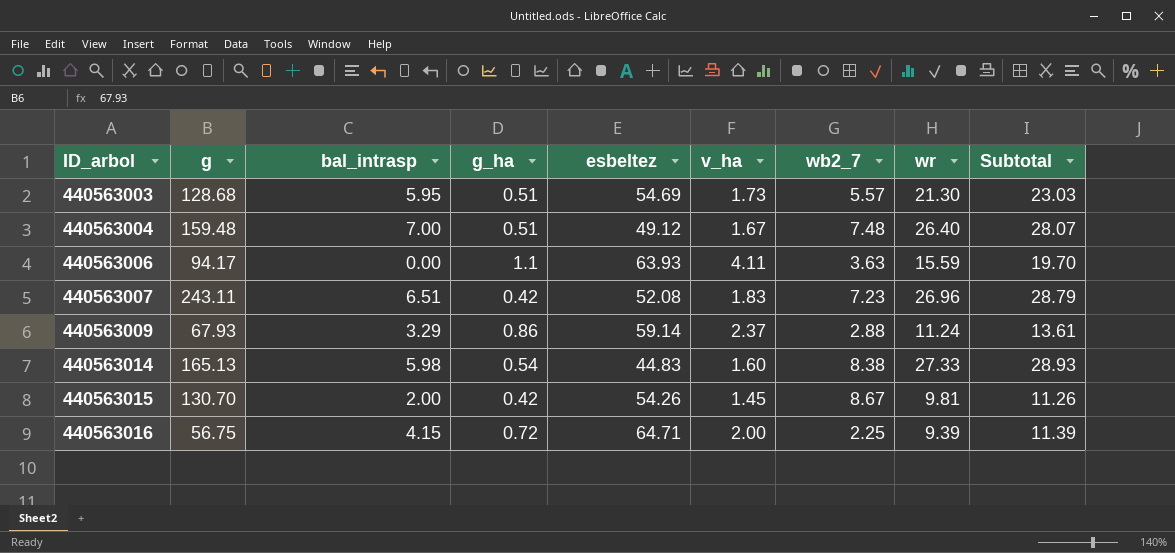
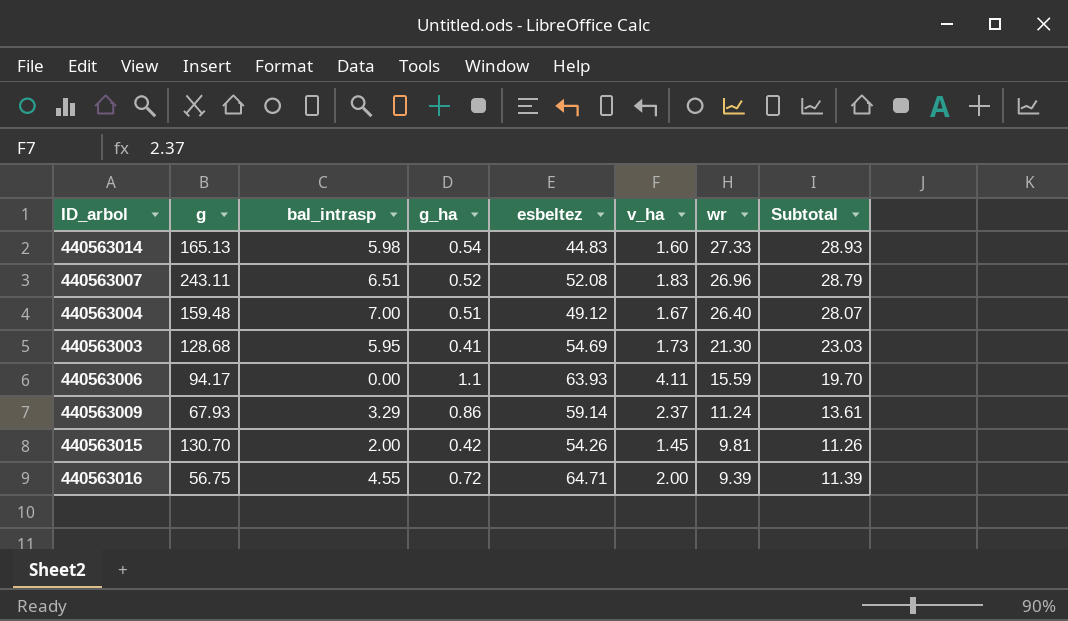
row order: ID_arbol ascending -> wr descending
column wb2_7 | position: 7 -> none
440563007 | g_ha: 0.42 -> 0.52
440563003 | g_ha: 0.51 -> 0.41
440563016 | bal_intrasp: 4.15 -> 4.55

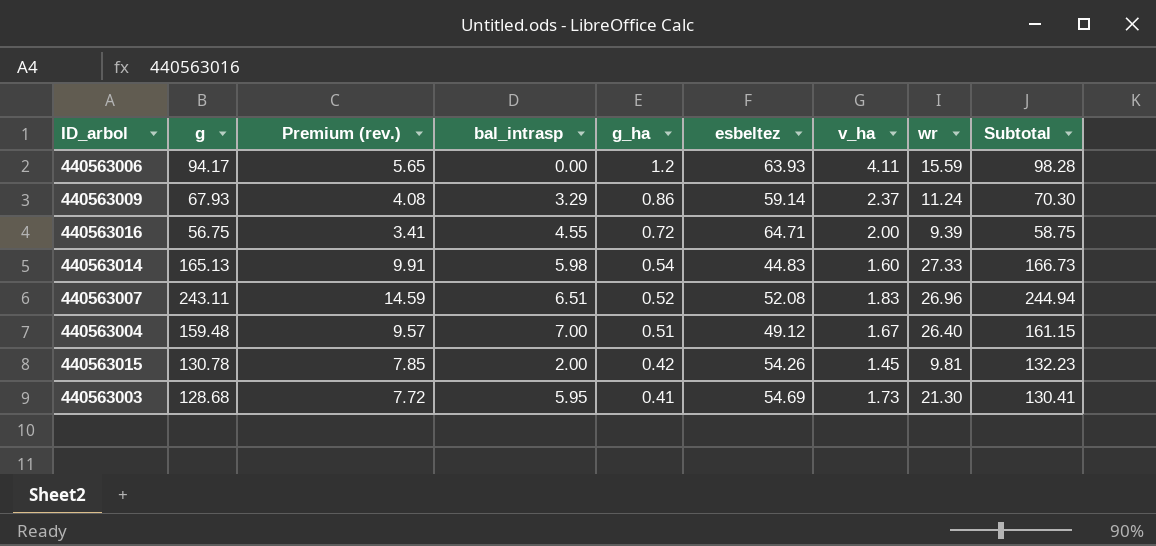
row order: wr descending -> g_ha descending
column Premium (rev.) | formula: none -> [g] * 0.06
column Subtotal | formula: [v_ha] + [wr] -> [g] + [v_ha]
440563006 | g_ha: 1.1 -> 1.2
440563015 | g: 130.70 -> 130.78

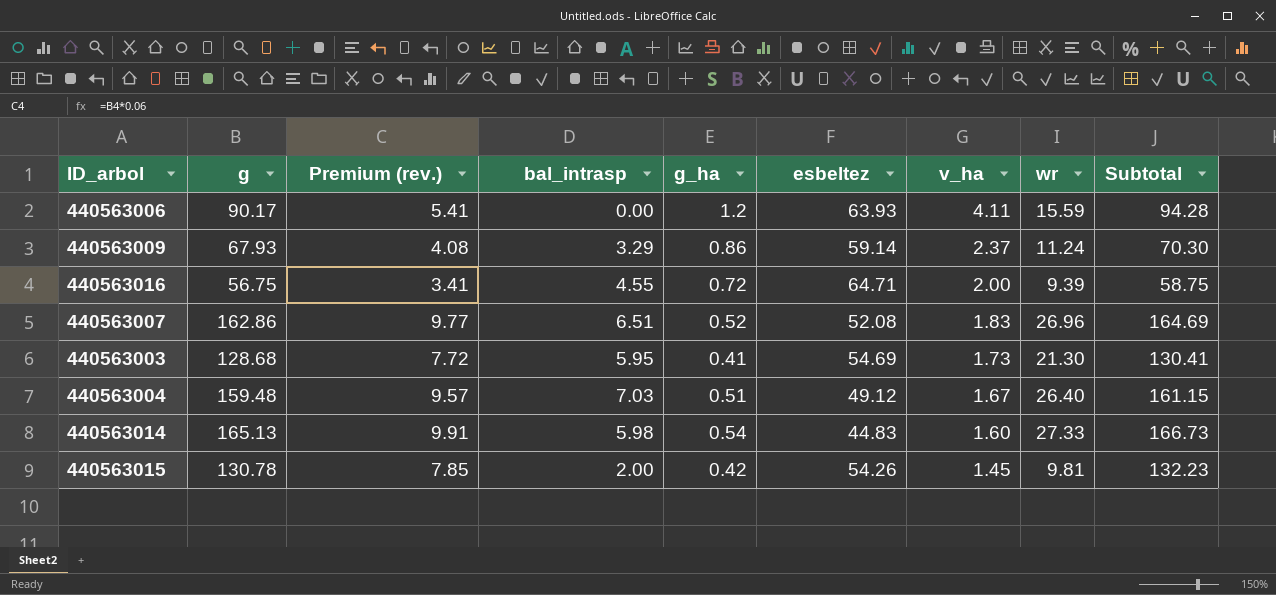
row order: g_ha descending -> v_ha descending
440563006 | g: 94.17 -> 90.17
440563006 | Premium (rev.): 5.65 -> 5.41
440563006 | Subtotal: 98.28 -> 94.28
440563007 | g: 243.11 -> 162.86
440563007 | Premium (rev.): 14.59 -> 9.77
440563007 | Subtotal: 244.94 -> 164.69
440563004 | bal_intrasp: 7.00 -> 7.03

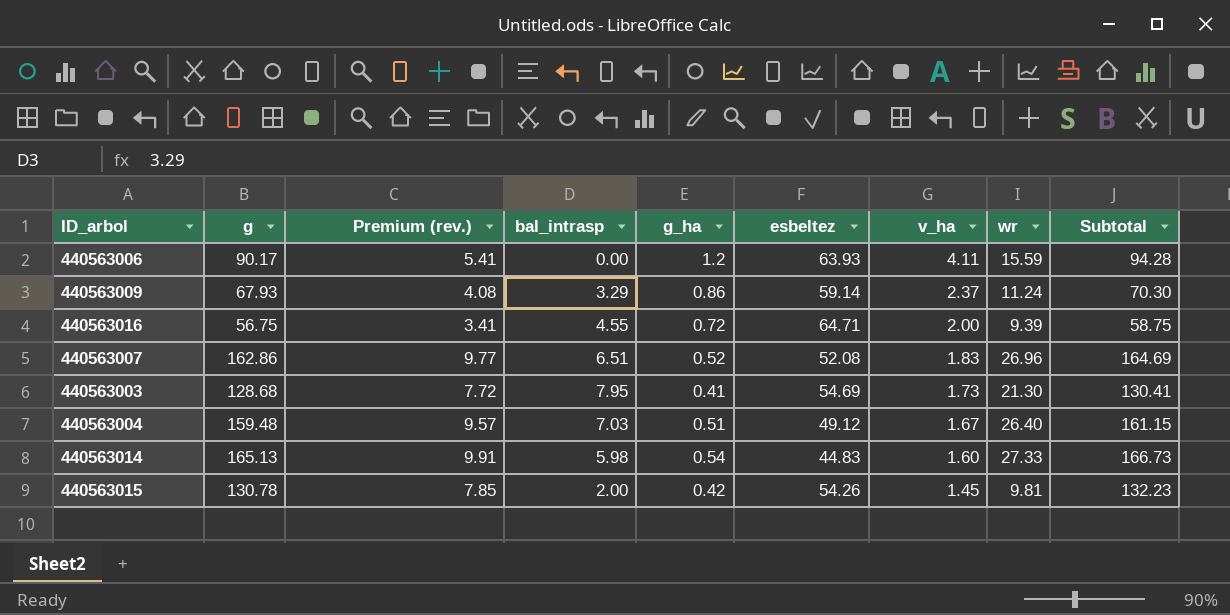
440563003 | bal_intrasp: 5.95 -> 7.95

